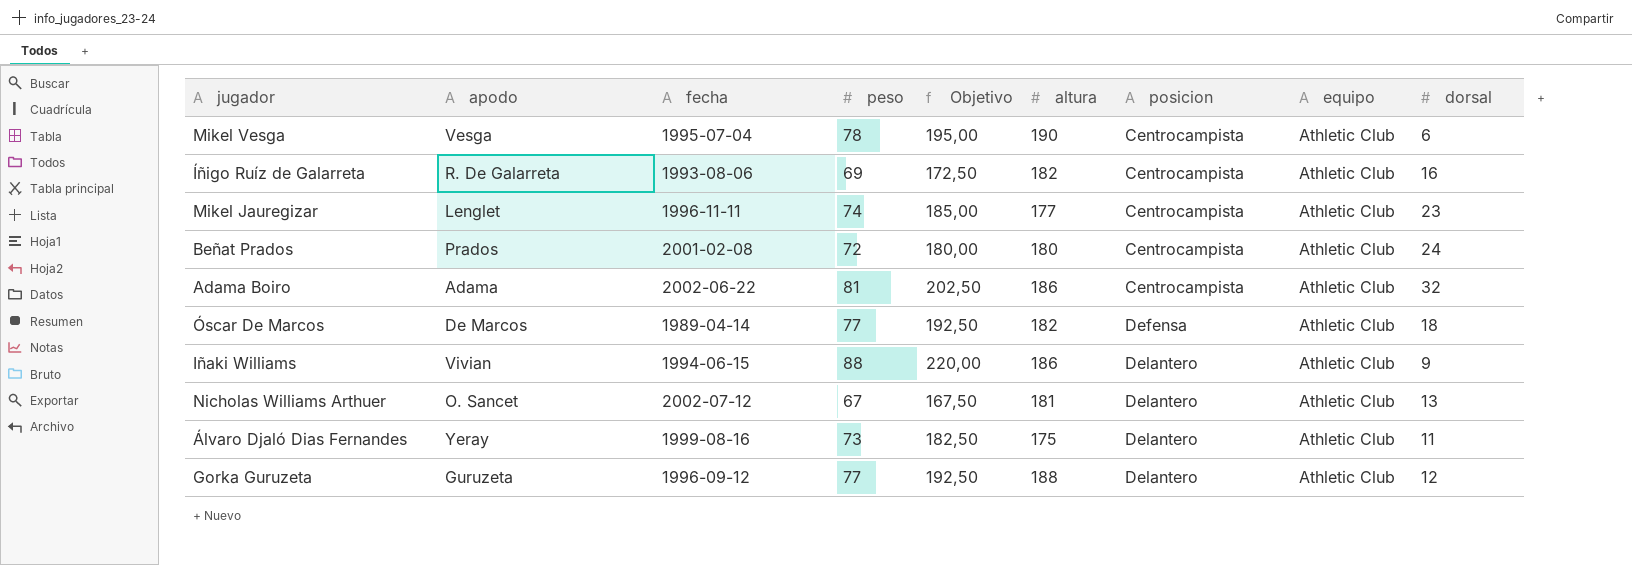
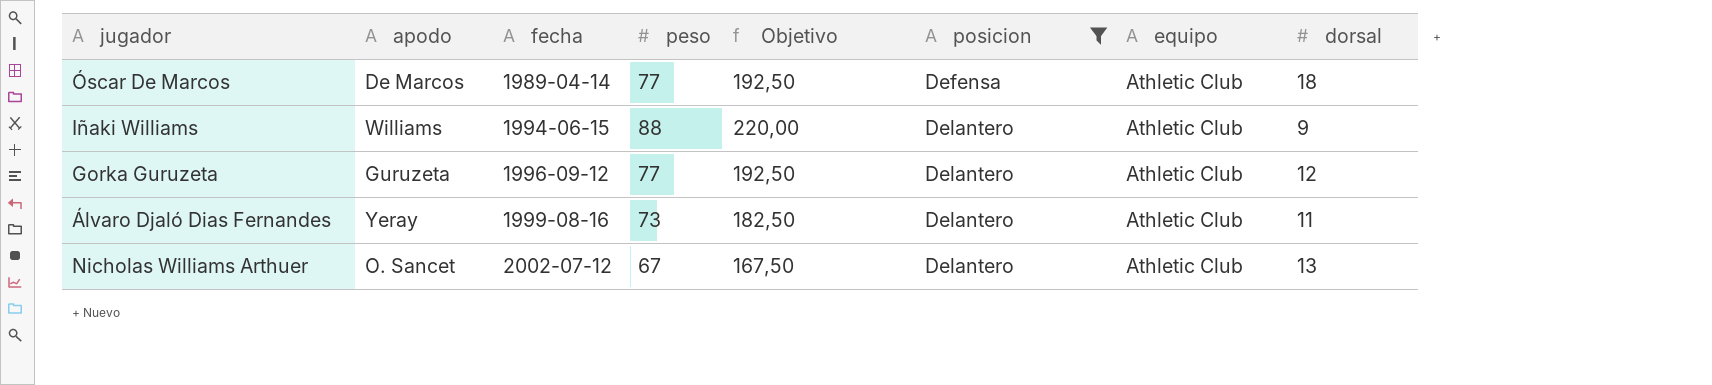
filter: none -> posicion != Centrocampista
row order: posicion ascending -> fecha ascending
column altura | position: 6 -> none
Iñaki Williams | apodo: Vivian -> Williams

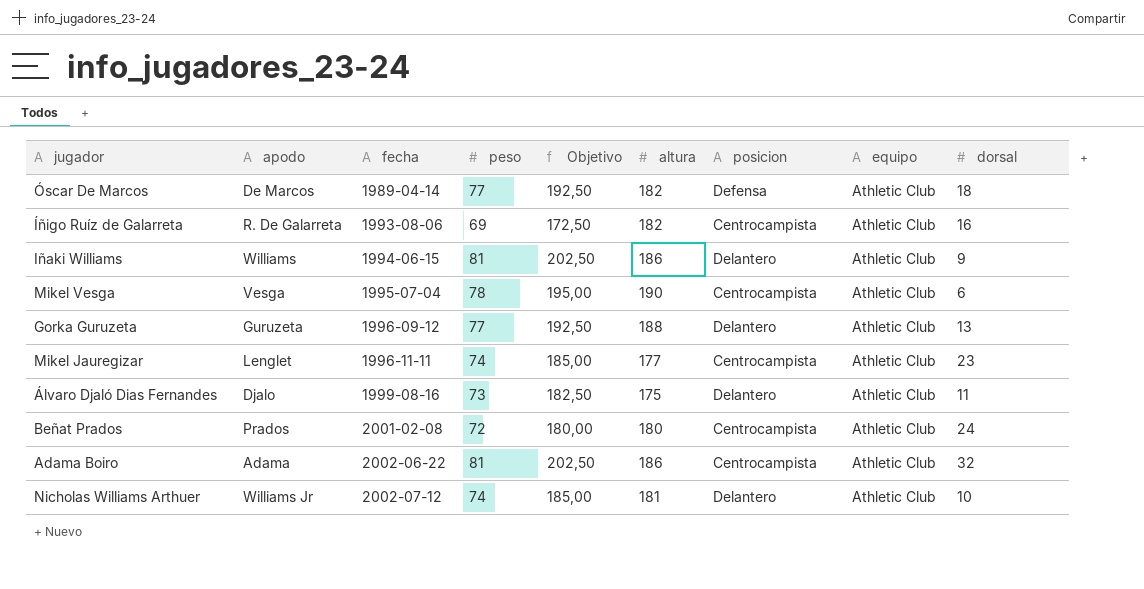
filter: posicion != Centrocampista -> none
column altura | position: none -> 6
Iñaki Williams | peso: 88 -> 81
Iñaki Williams | Objetivo: 220,00 -> 202,50
Gorka Guruzeta | dorsal: 12 -> 13
Álvaro Djaló Dias Fernandes | apodo: Yeray -> Djalo
Nicholas Williams Arthuer | apodo: O. Sancet -> Williams Jr
Nicholas Williams Arthuer | peso: 67 -> 74
Nicholas Williams Arthuer | Objetivo: 167,50 -> 185,00
Nicholas Williams Arthuer | dorsal: 13 -> 10

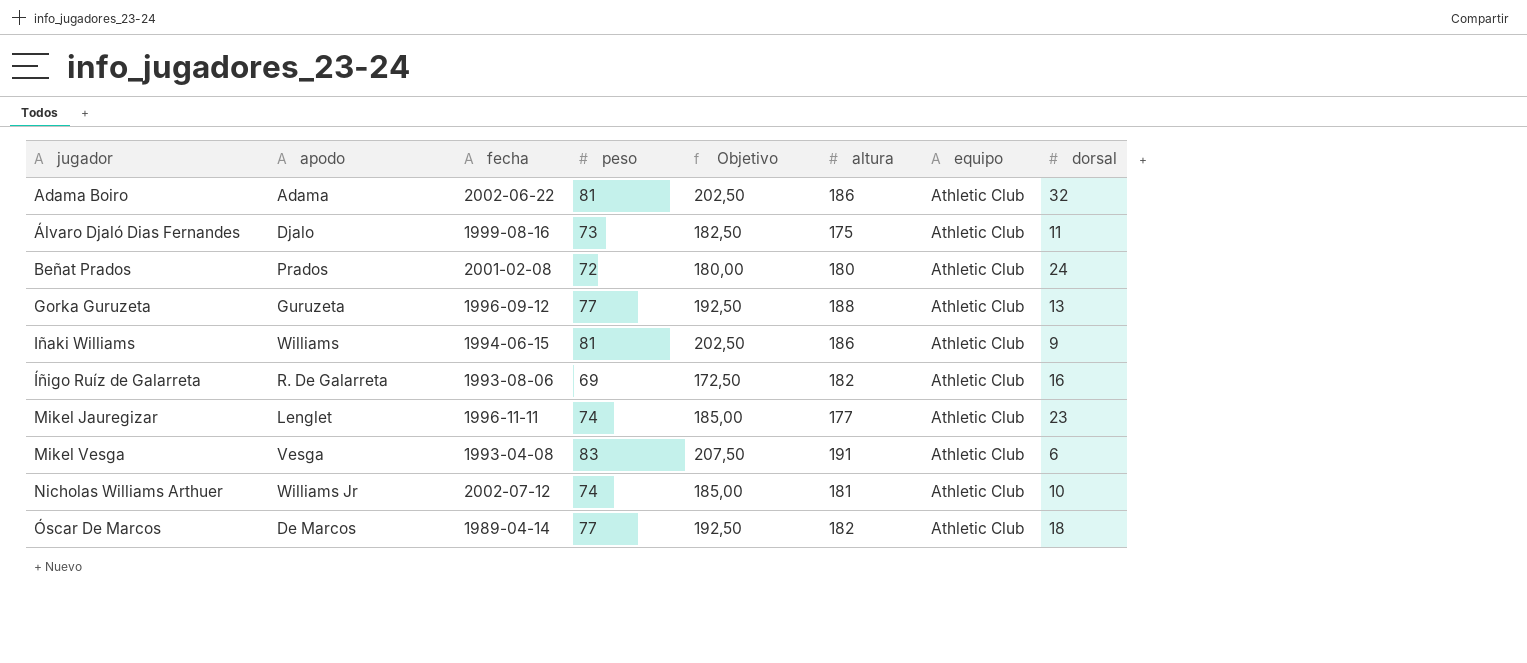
row order: fecha ascending -> jugador ascending
column posicion | position: 7 -> none
Mikel Vesga | fecha: 1995-07-04 -> 1993-04-08
Mikel Vesga | peso: 78 -> 83
Mikel Vesga | Objetivo: 195,00 -> 207,50
Mikel Vesga | altura: 190 -> 191

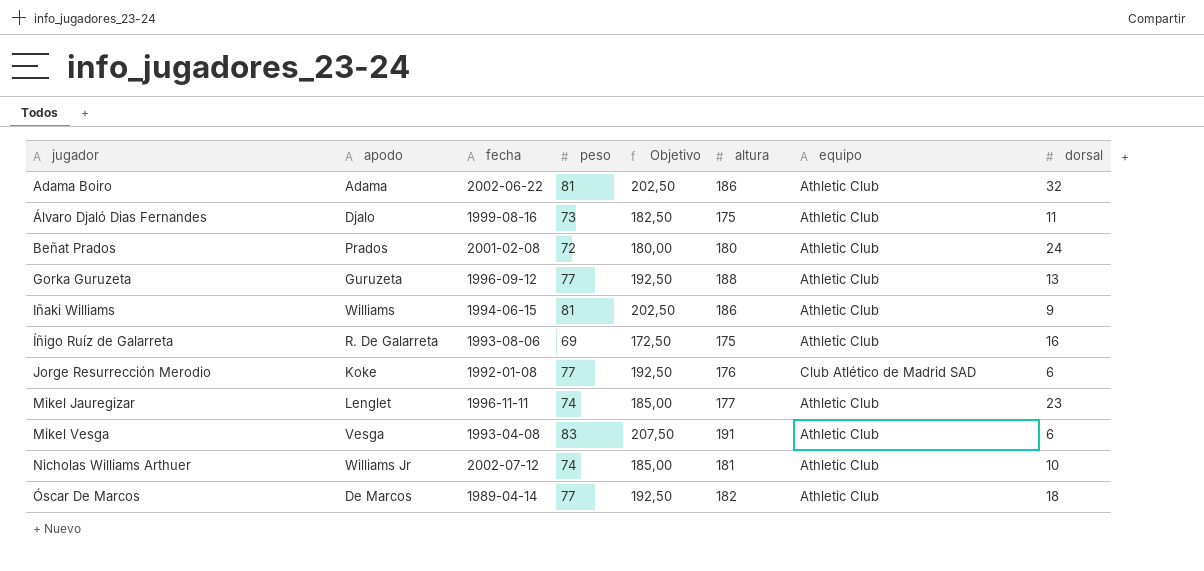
Íñigo Ruíz de Galarreta | altura: 182 -> 175
row Jorge Resurrección Merodio: none -> Koke | 1992-01-08 | 77 | 192,50 | 176 | Club Atlético de Madrid SAD | 6

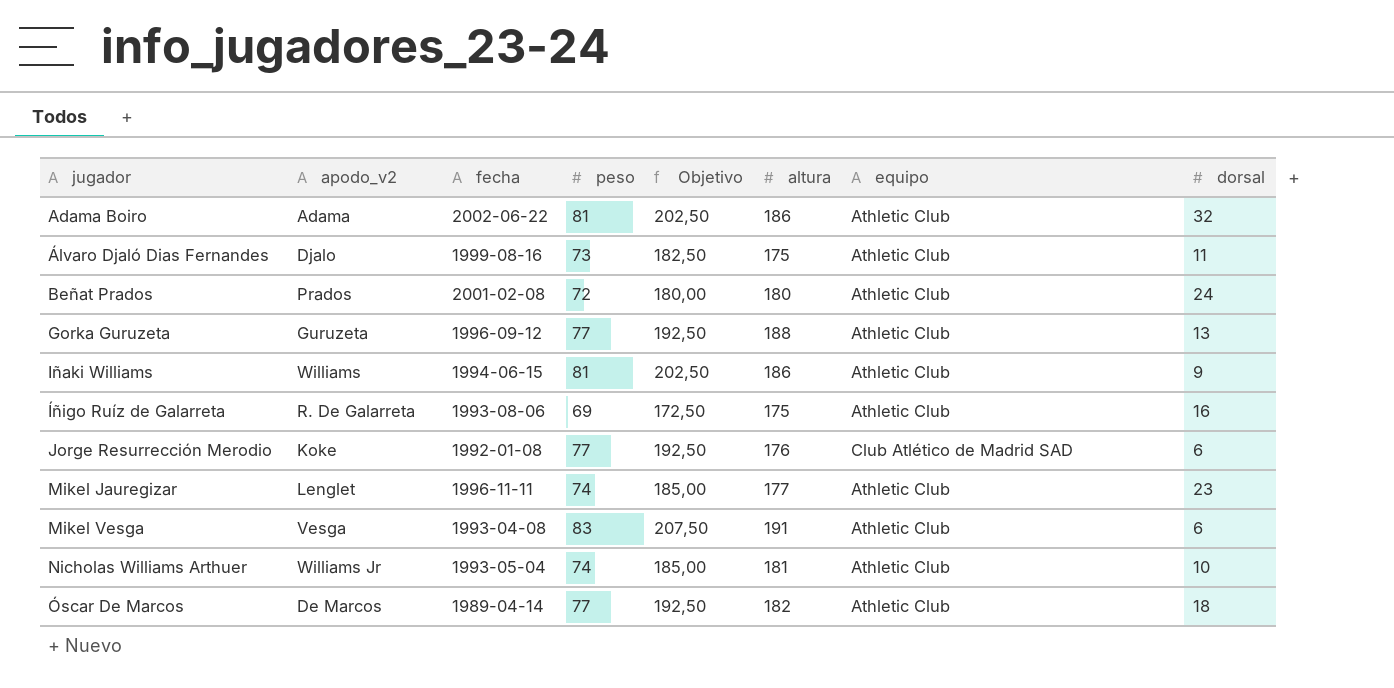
column name: apodo -> apodo_v2
Nicholas Williams Arthuer | fecha: 2002-07-12 -> 1993-05-04

